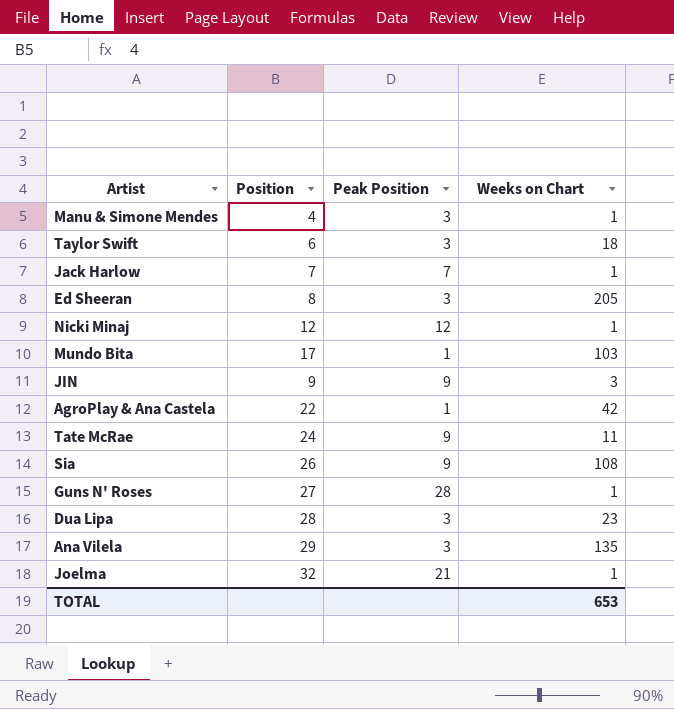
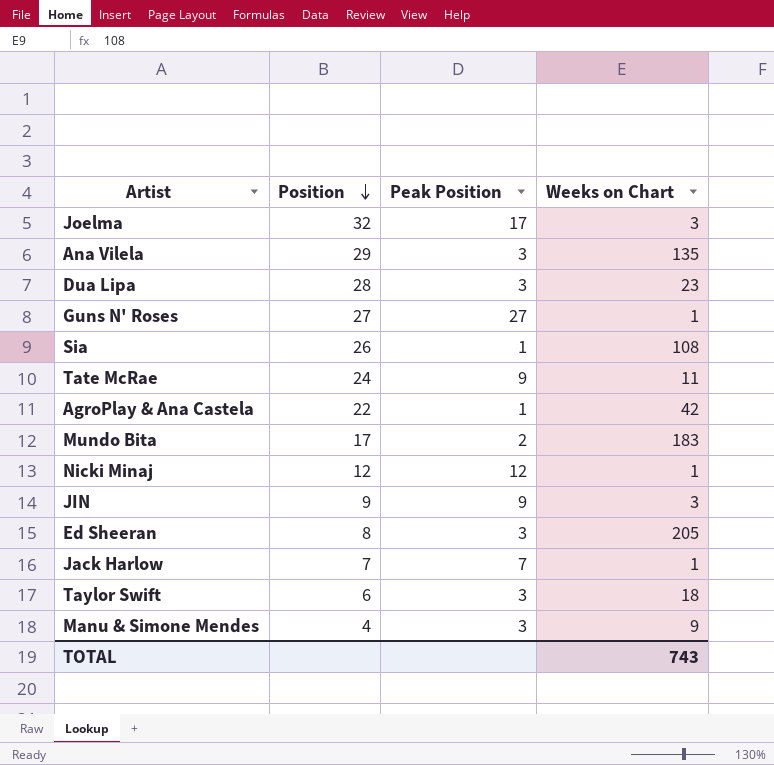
row order: none -> Position descending
Joelma | Peak Position: 21 -> 17
Joelma | Weeks on Chart: 1 -> 3
Guns N' Roses | Peak Position: 28 -> 27
Sia | Peak Position: 9 -> 1
Mundo Bita | Peak Position: 1 -> 2
Mundo Bita | Weeks on Chart: 103 -> 183
Manu & Simone Mendes | Weeks on Chart: 1 -> 9
TOTAL | Weeks on Chart: 653 -> 743

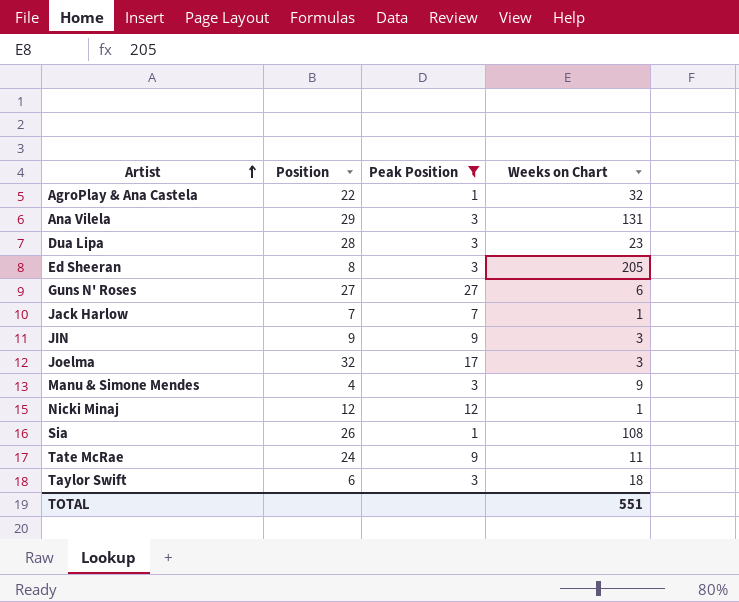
filter: none -> Peak Position != 2
row order: Position descending -> Artist ascending
AgroPlay & Ana Castela | Weeks on Chart: 42 -> 32
Ana Vilela | Weeks on Chart: 135 -> 131
Guns N' Roses | Weeks on Chart: 1 -> 6
TOTAL | Weeks on Chart: 743 -> 551

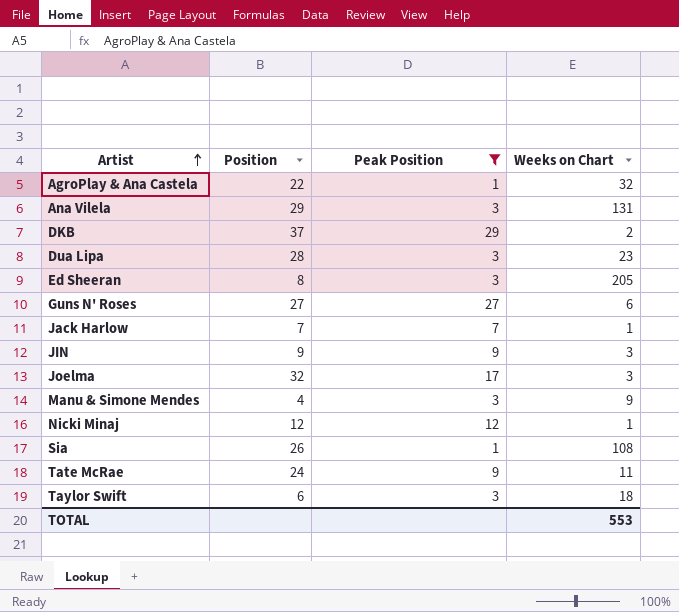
row DKB: none -> 37 | 29 | 2
TOTAL | Weeks on Chart: 551 -> 553

